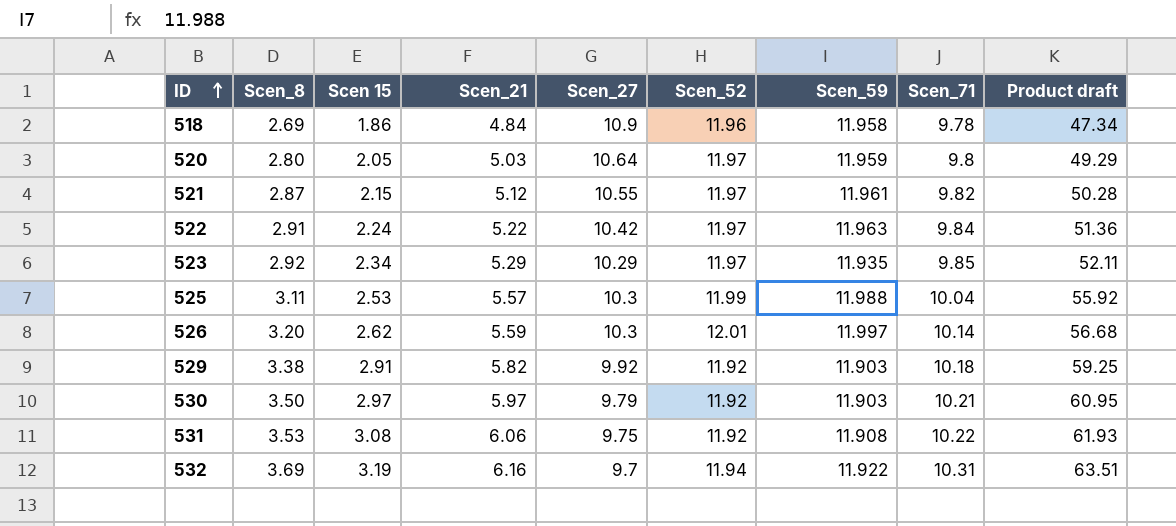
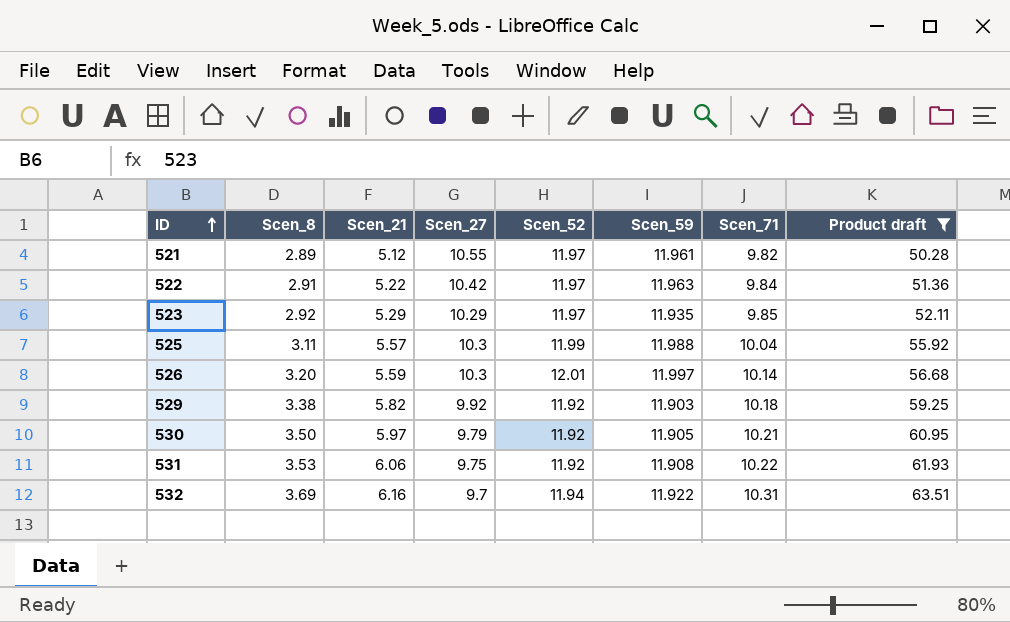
filter: none -> Product draft >= 50.28
column Scen 15 | position: 3 -> none
521 | Scen_8: 2.87 -> 2.89
530 | Scen_59: 11.903 -> 11.905

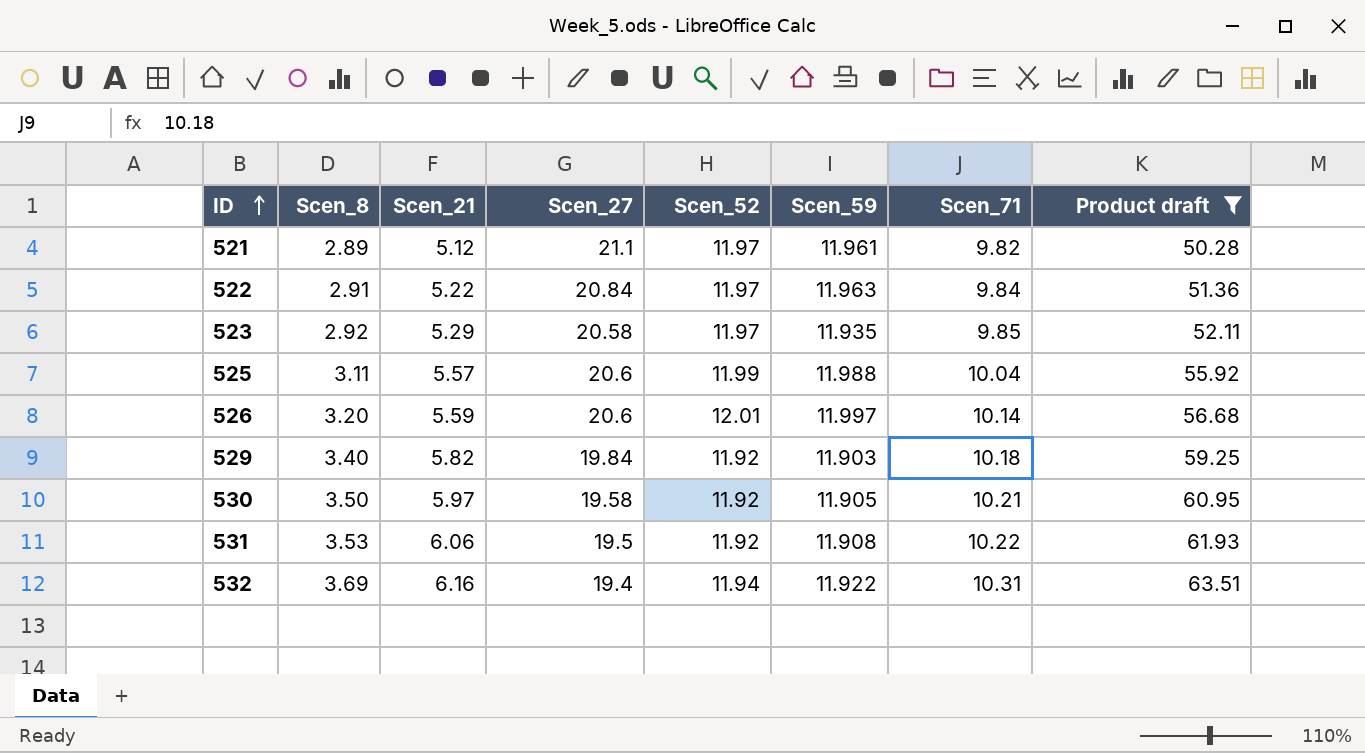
521 | Scen_27: 10.55 -> 21.1
522 | Scen_27: 10.42 -> 20.84
523 | Scen_27: 10.29 -> 20.58
525 | Scen_27: 10.3 -> 20.6
526 | Scen_27: 10.3 -> 20.6
529 | Scen_8: 3.38 -> 3.40
529 | Scen_27: 9.92 -> 19.84
530 | Scen_27: 9.79 -> 19.58
531 | Scen_27: 9.75 -> 19.5
532 | Scen_27: 9.7 -> 19.4

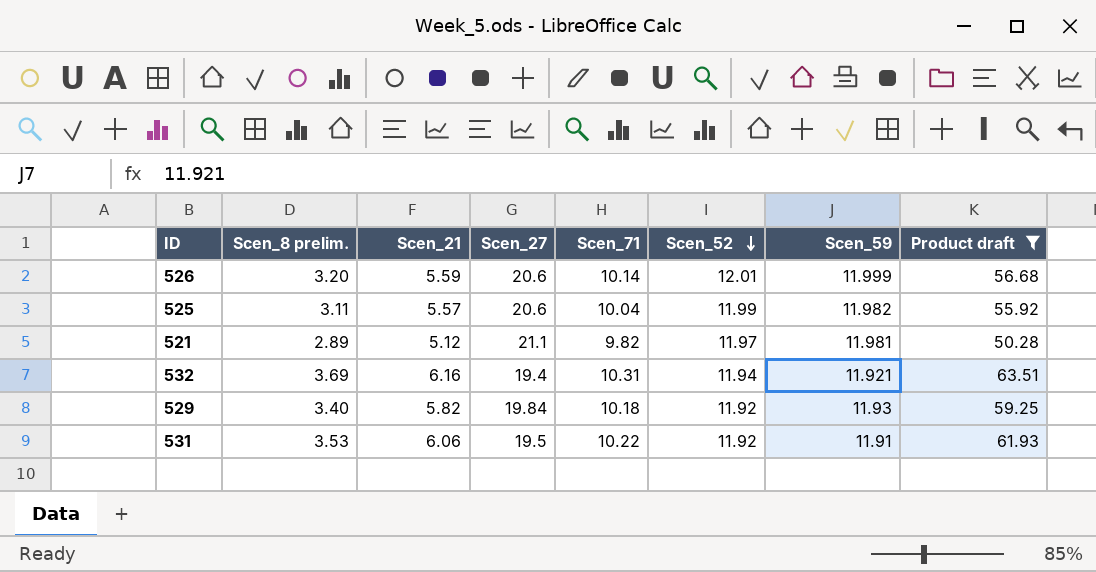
row order: ID ascending -> Scen_52 descending
column name: Scen_8 -> Scen_8 prelim.
column Scen_71 | position: 7 -> 5
row 522: 2.91 | 5.22 | 20.84 | 11.97 | 11.963 | 9.84 | 51.36 -> none
row 523: 2.92 | 5.29 | 20.58 | 11.97 | 11.935 | 9.85 | 52.11 -> none
row 530: 3.50 | 5.97 | 19.58 | 11.92 | 11.905 | 10.21 | 60.95 -> none
526 | Scen_59: 11.997 -> 11.999
525 | Scen_59: 11.988 -> 11.982
521 | Scen_59: 11.961 -> 11.981
532 | Scen_59: 11.922 -> 11.921
529 | Scen_59: 11.903 -> 11.93
531 | Scen_59: 11.908 -> 11.91

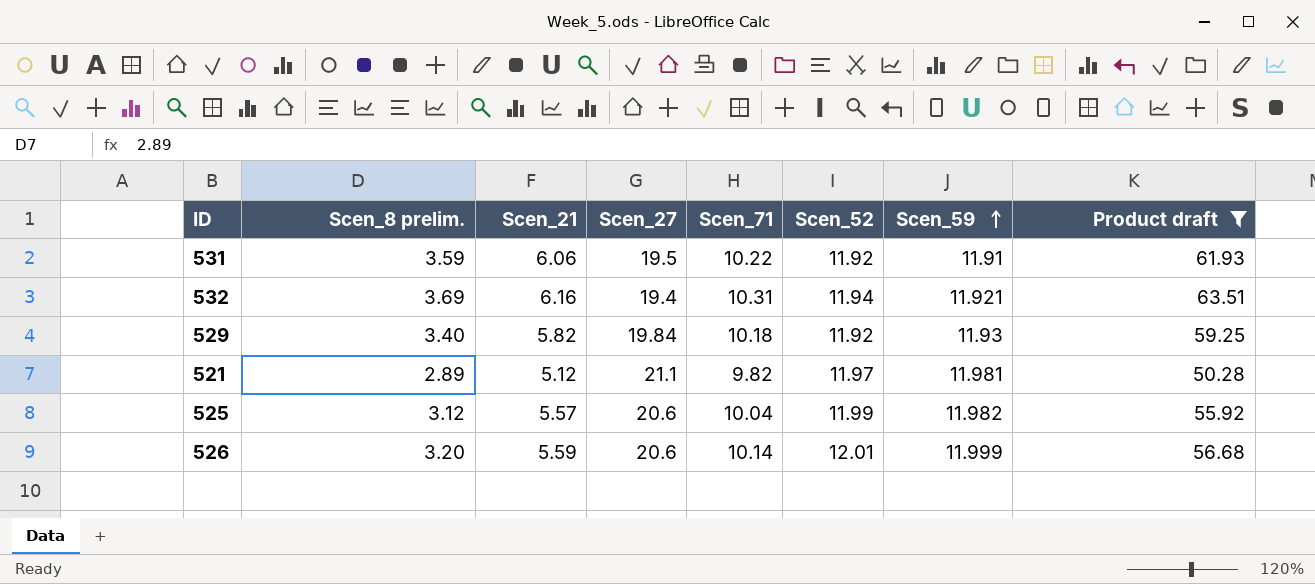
row order: Scen_52 descending -> Scen_59 ascending
531 | Scen_8 prelim.: 3.53 -> 3.59
525 | Scen_8 prelim.: 3.11 -> 3.12

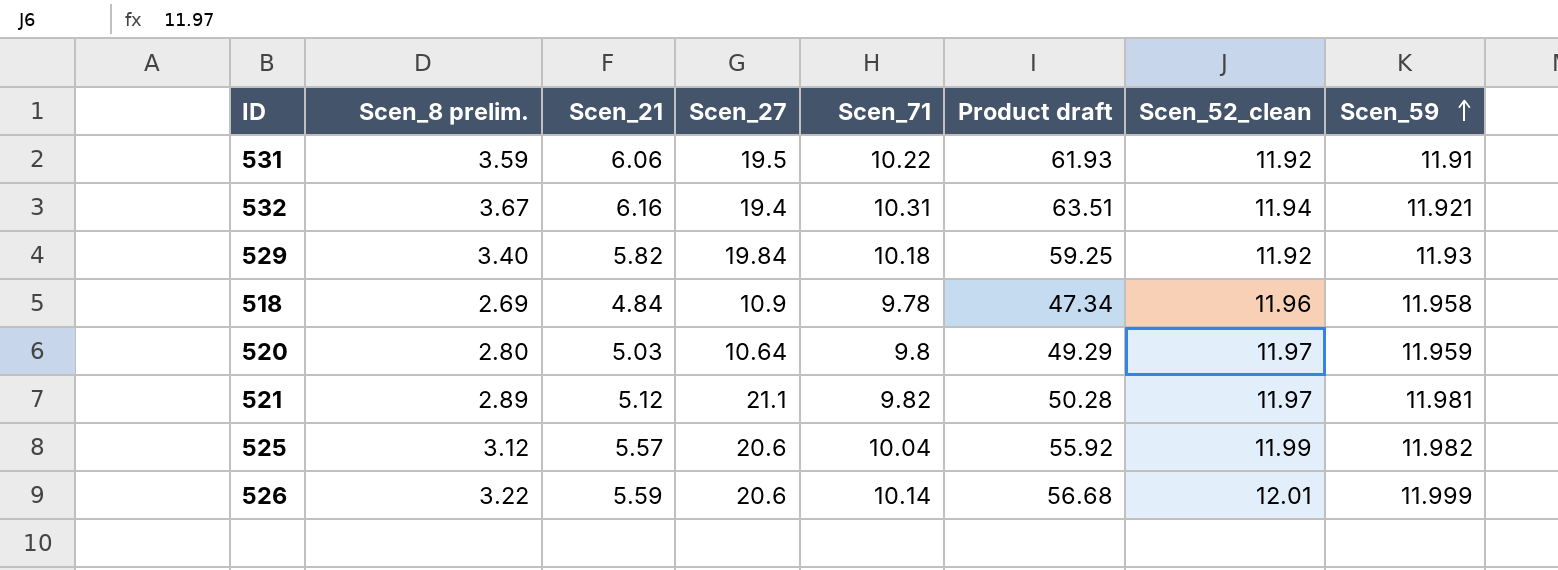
filter: Product draft >= 50.28 -> none
column Product draft | position: 8 -> 6
column name: Scen_52 -> Scen_52_clean
532 | Scen_8 prelim.: 3.69 -> 3.67
526 | Scen_8 prelim.: 3.20 -> 3.22

